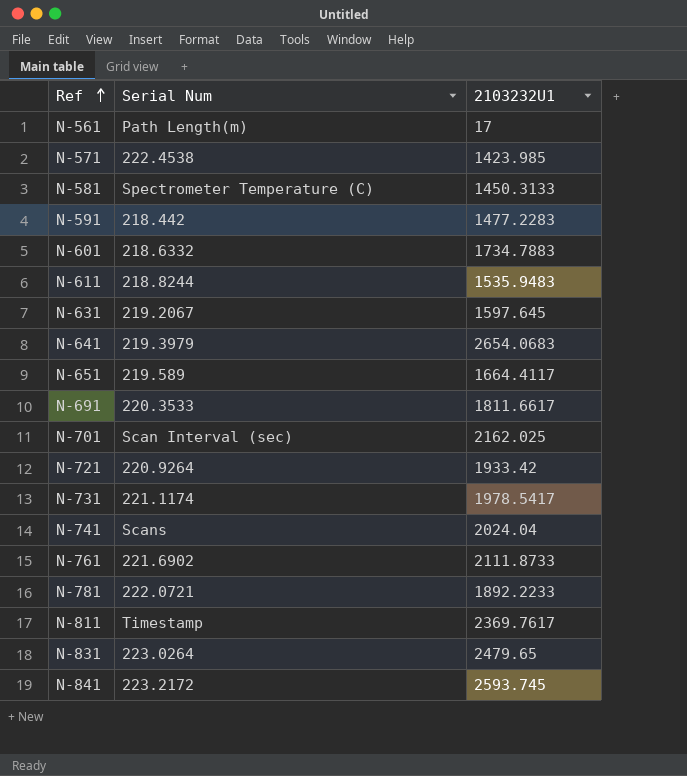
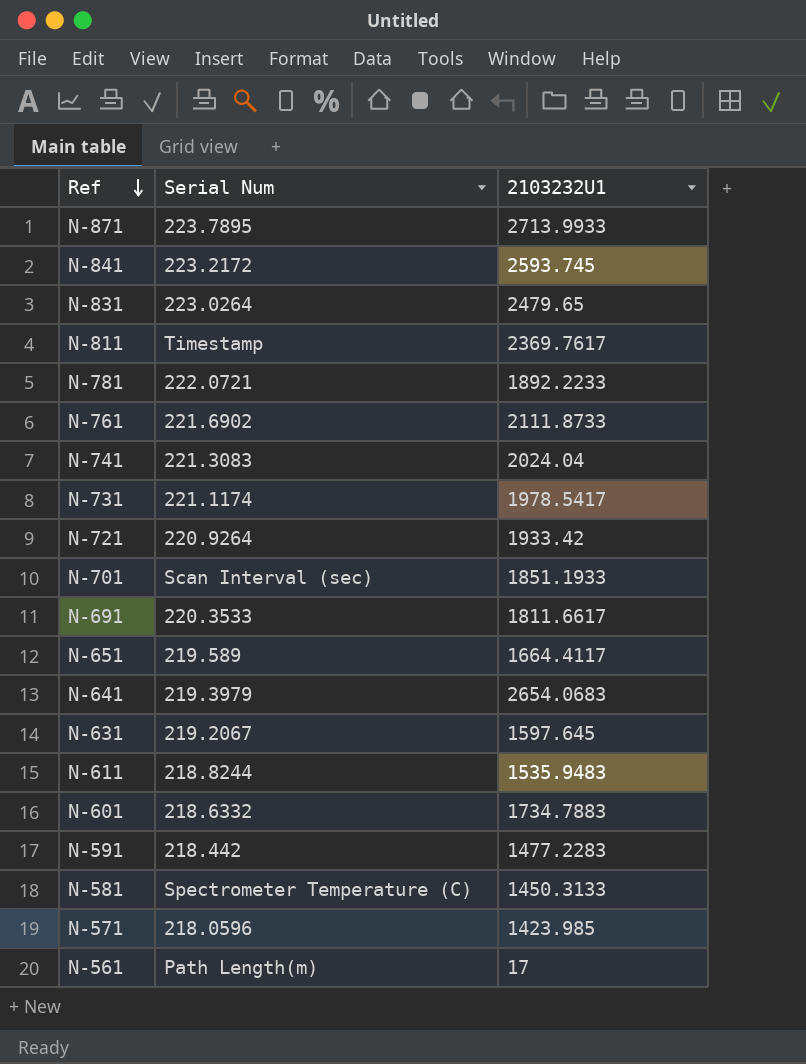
row order: Ref ascending -> Ref descending
row N-871: none -> 223.7895 | 2713.9933
N-741 | Serial Num: Scans -> 221.3083
N-701 | 2103232U1: 2162.025 -> 1851.1933
N-571 | Serial Num: 222.4538 -> 218.0596

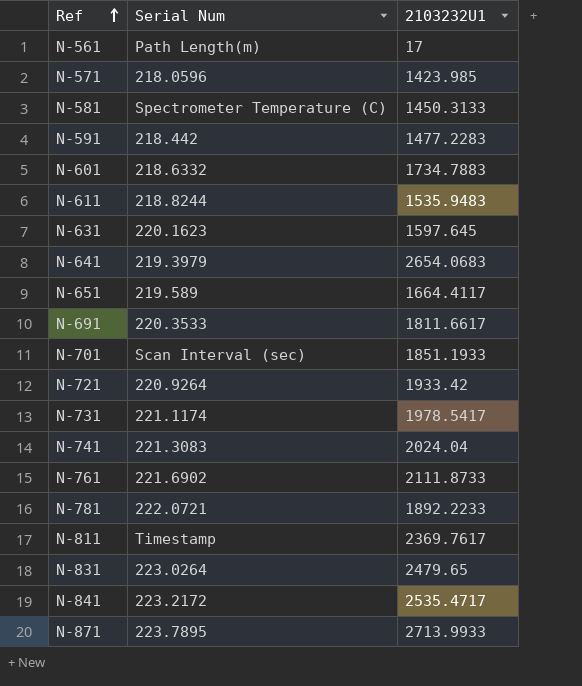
row order: Ref descending -> Ref ascending
N-631 | Serial Num: 219.2067 -> 220.1623
N-841 | 2103232U1: 2593.745 -> 2535.4717

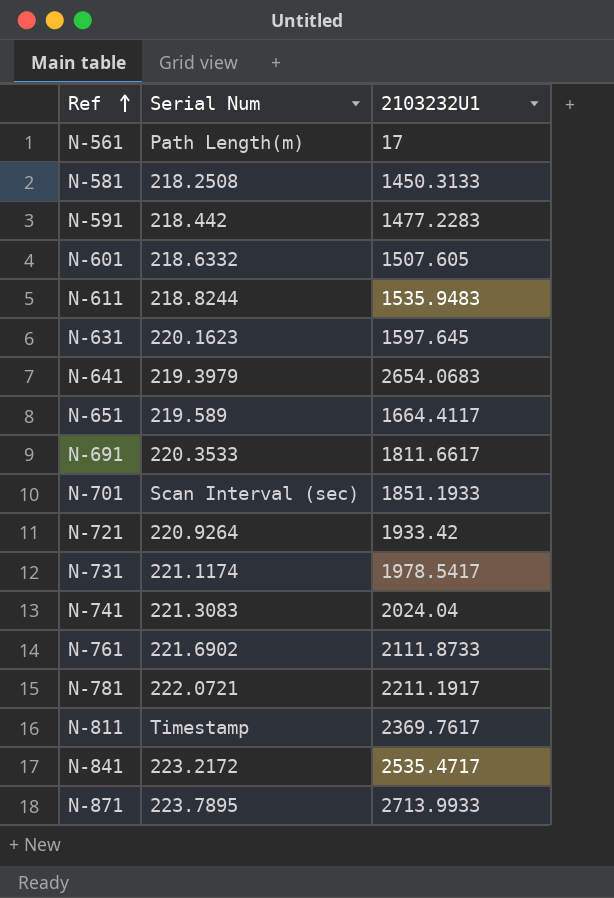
row N-571: 218.0596 | 1423.985 -> none
row N-831: 223.0264 | 2479.65 -> none
N-581 | Serial Num: Spectrometer Temperature (C) -> 218.2508
N-601 | 2103232U1: 1734.7883 -> 1507.605
N-781 | 2103232U1: 1892.2233 -> 2211.1917

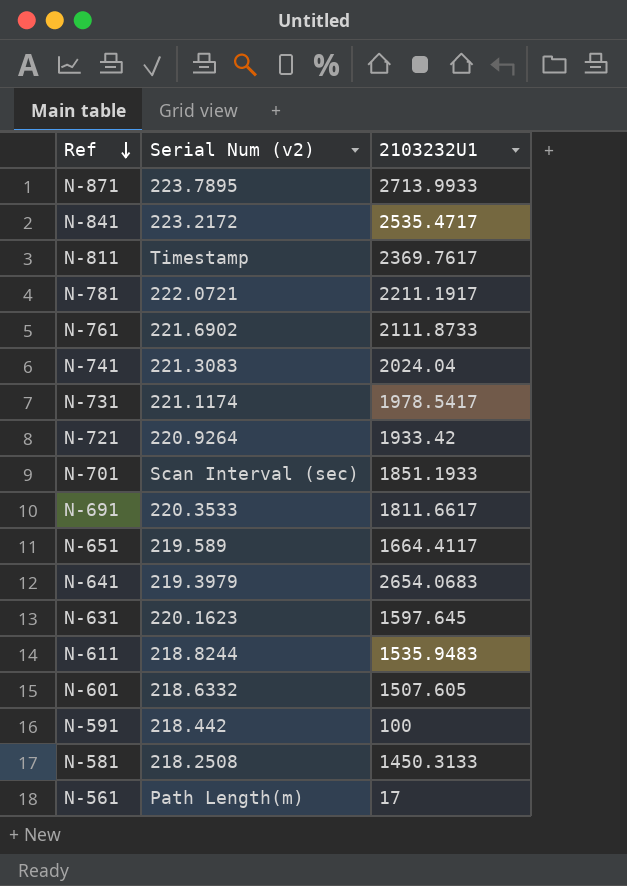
row order: Ref ascending -> Ref descending
column name: Serial Num -> Serial Num (v2)
N-591 | 2103232U1: 1477.2283 -> 100

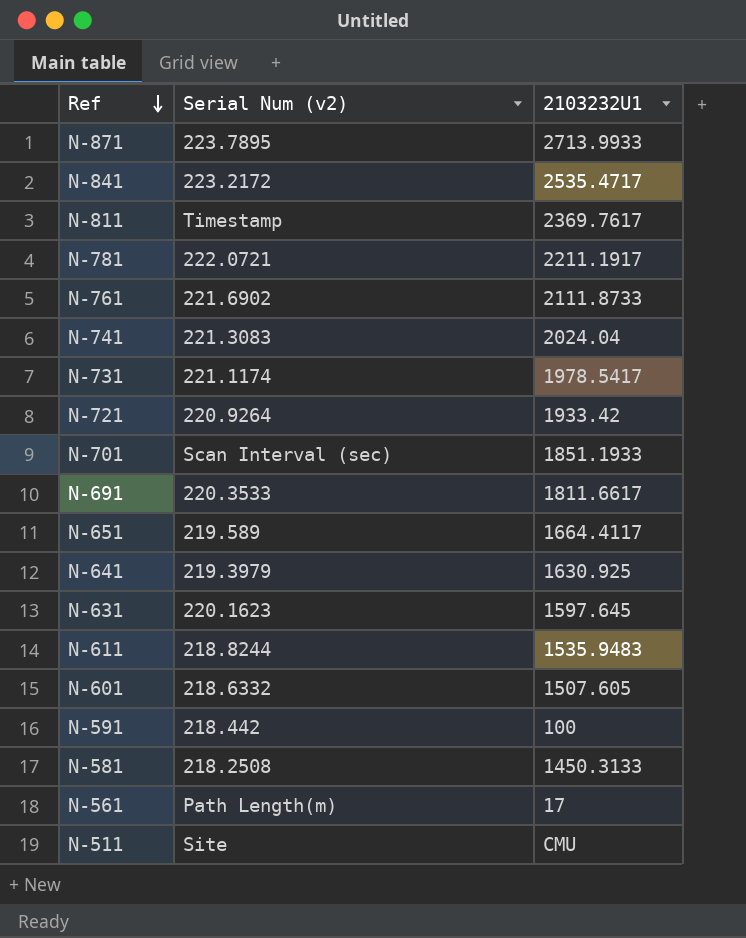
N-641 | 2103232U1: 2654.0683 -> 1630.925
row N-511: none -> Site | CMU

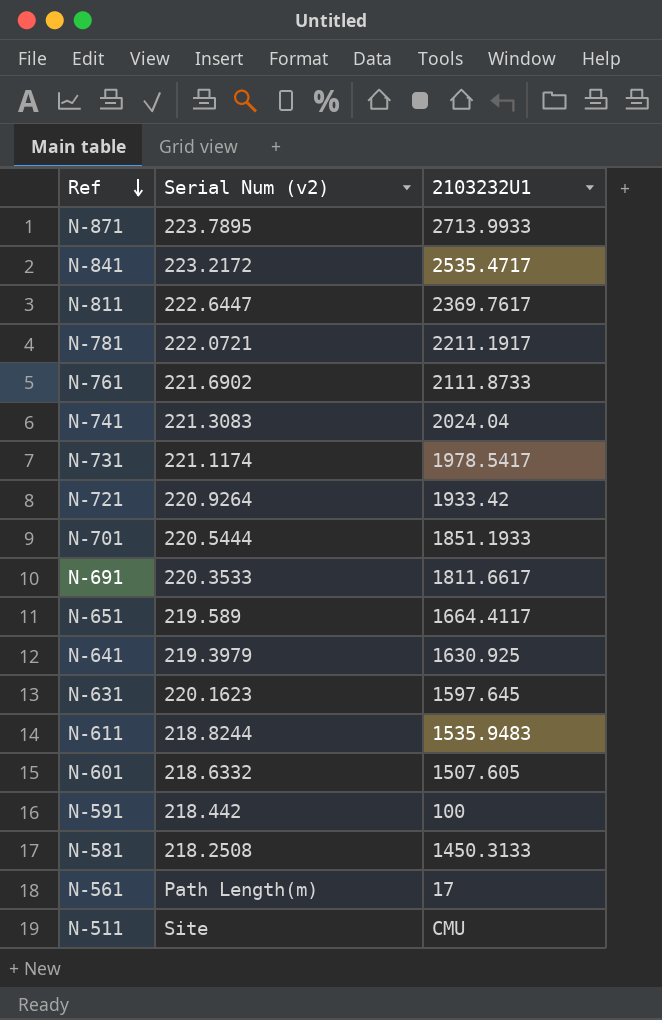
N-811 | Serial Num (v2): Timestamp -> 222.6447
N-701 | Serial Num (v2): Scan Interval (sec) -> 220.5444

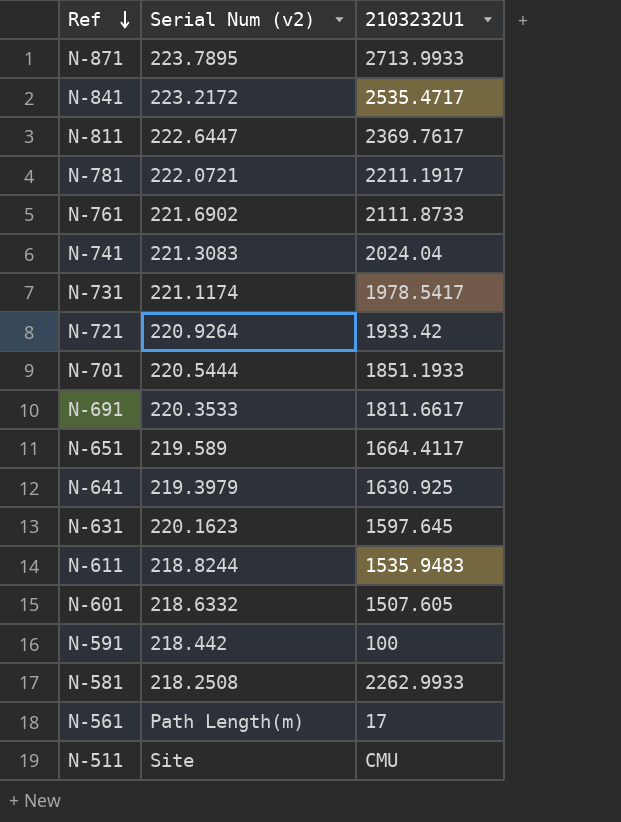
N-581 | 2103232U1: 1450.3133 -> 2262.9933

